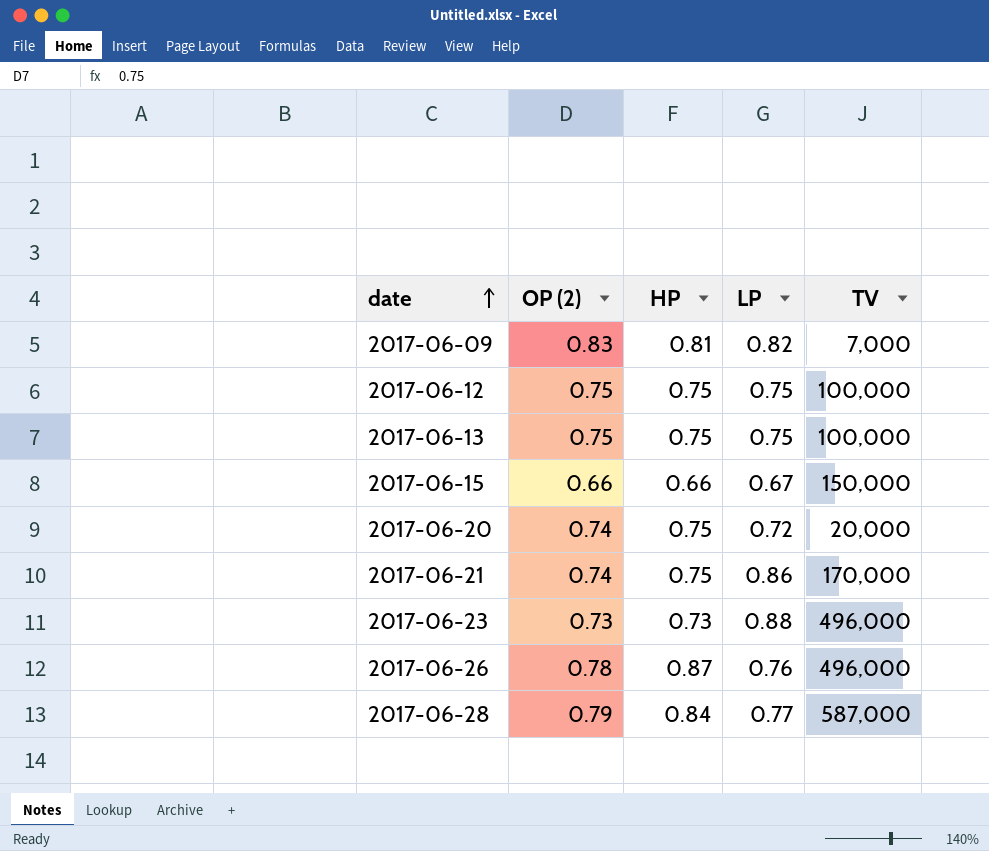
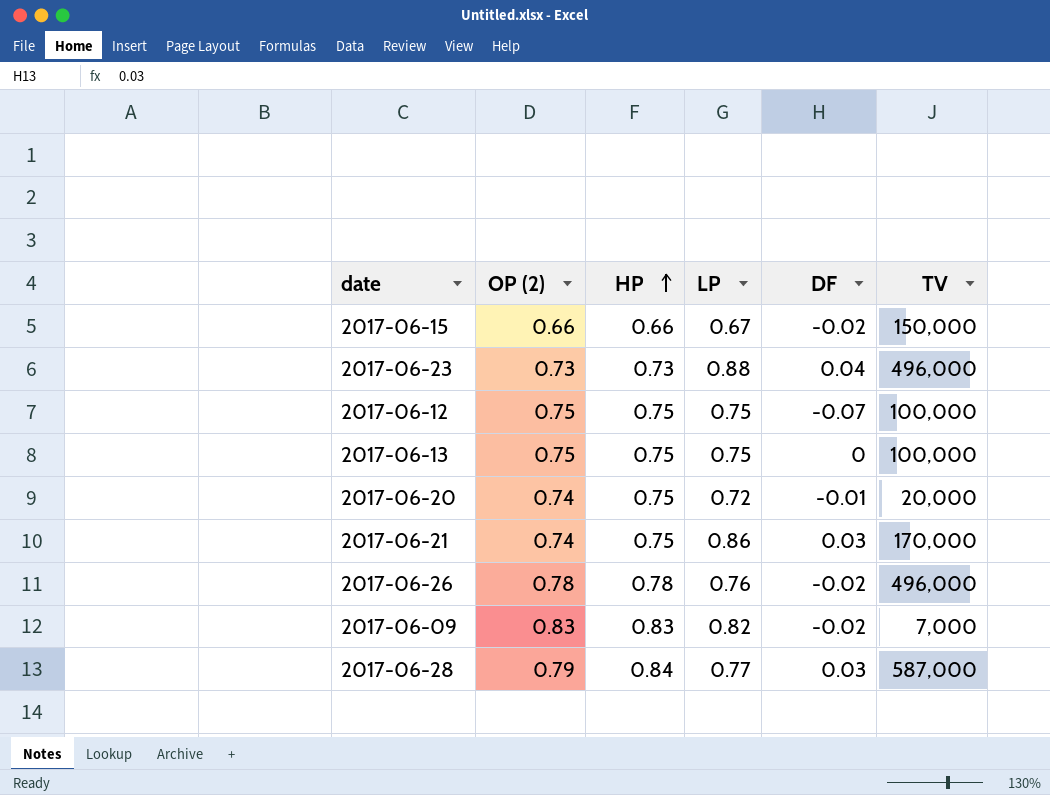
row order: date ascending -> HP ascending
column DF | position: none -> 5
2017-06-26 | HP: 0.87 -> 0.78
2017-06-09 | HP: 0.81 -> 0.83

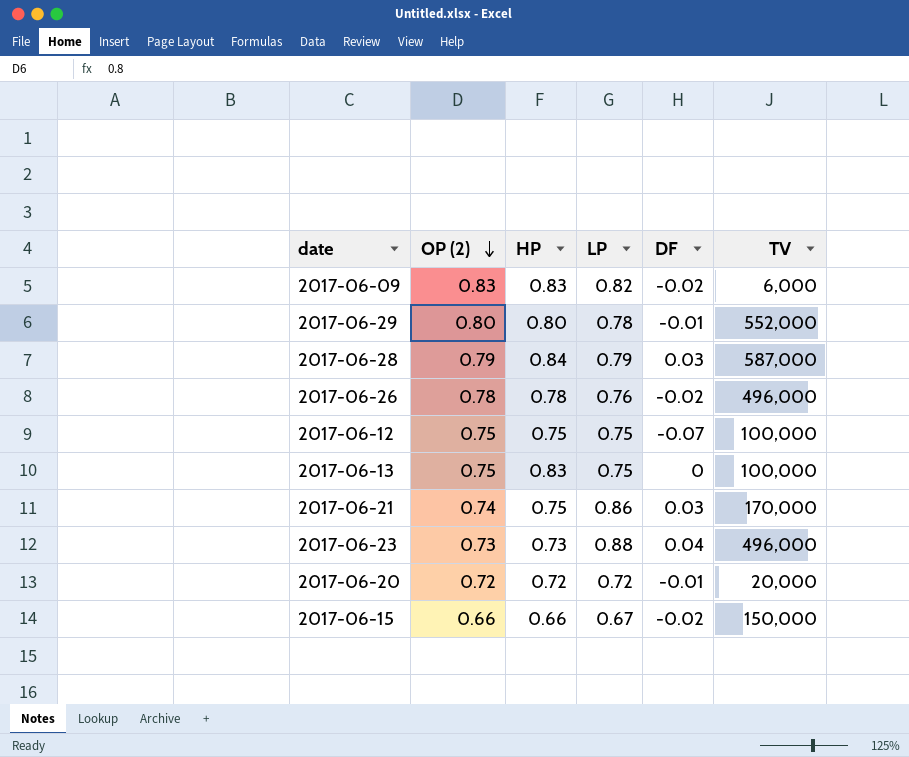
row order: HP ascending -> OP (2) descending
2017-06-09 | TV: 7,000 -> 6,000
row 2017-06-29: none -> 0.80 | 0.80 | 0.78 | -0.01 | 552,000
2017-06-28 | LP: 0.77 -> 0.79
2017-06-13 | HP: 0.75 -> 0.83
2017-06-20 | OP (2): 0.74 -> 0.72
2017-06-20 | HP: 0.75 -> 0.72

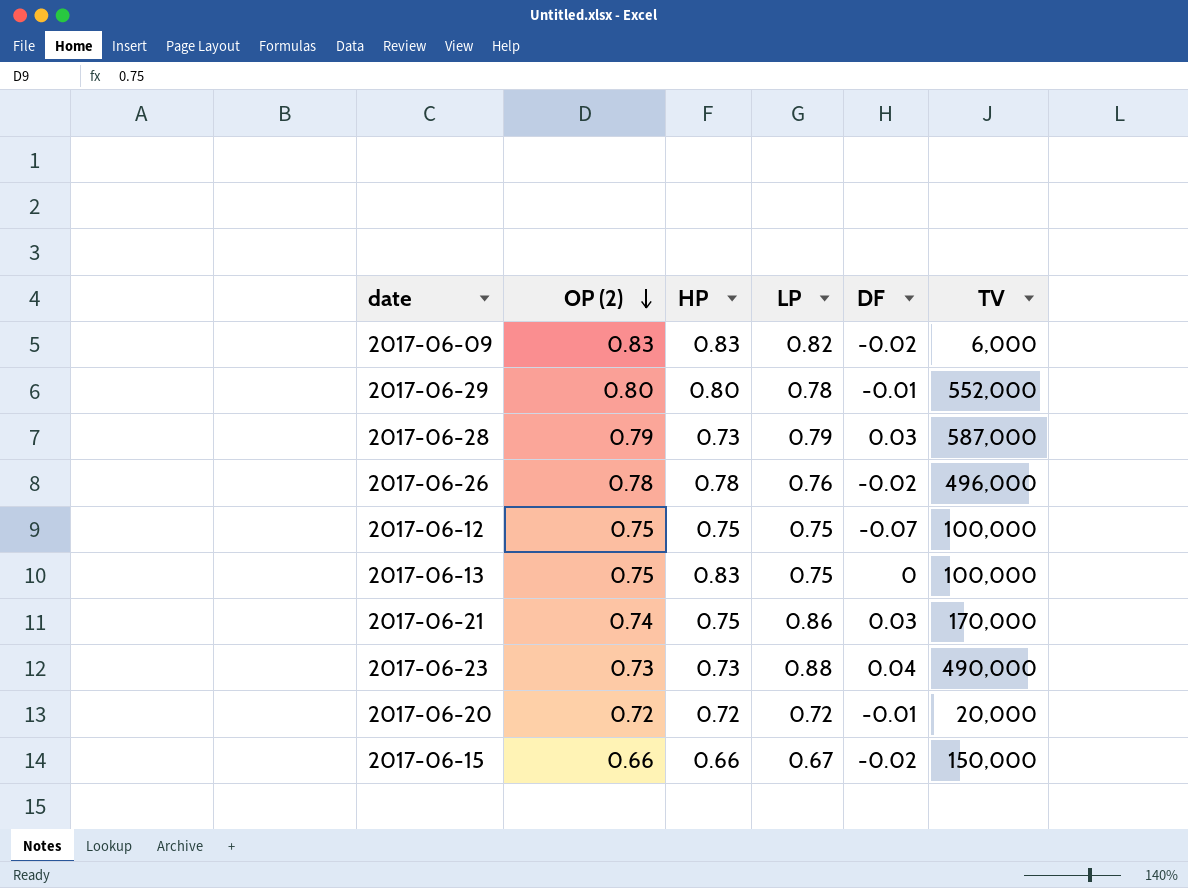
2017-06-28 | HP: 0.84 -> 0.73
2017-06-23 | TV: 496,000 -> 490,000

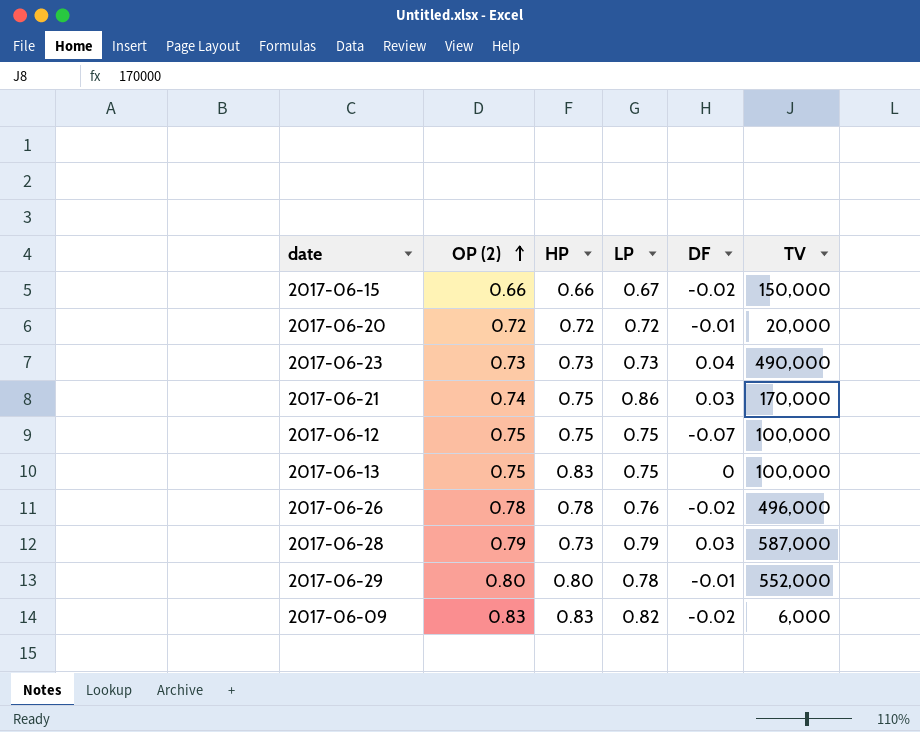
row order: OP (2) descending -> OP (2) ascending
2017-06-23 | LP: 0.88 -> 0.73

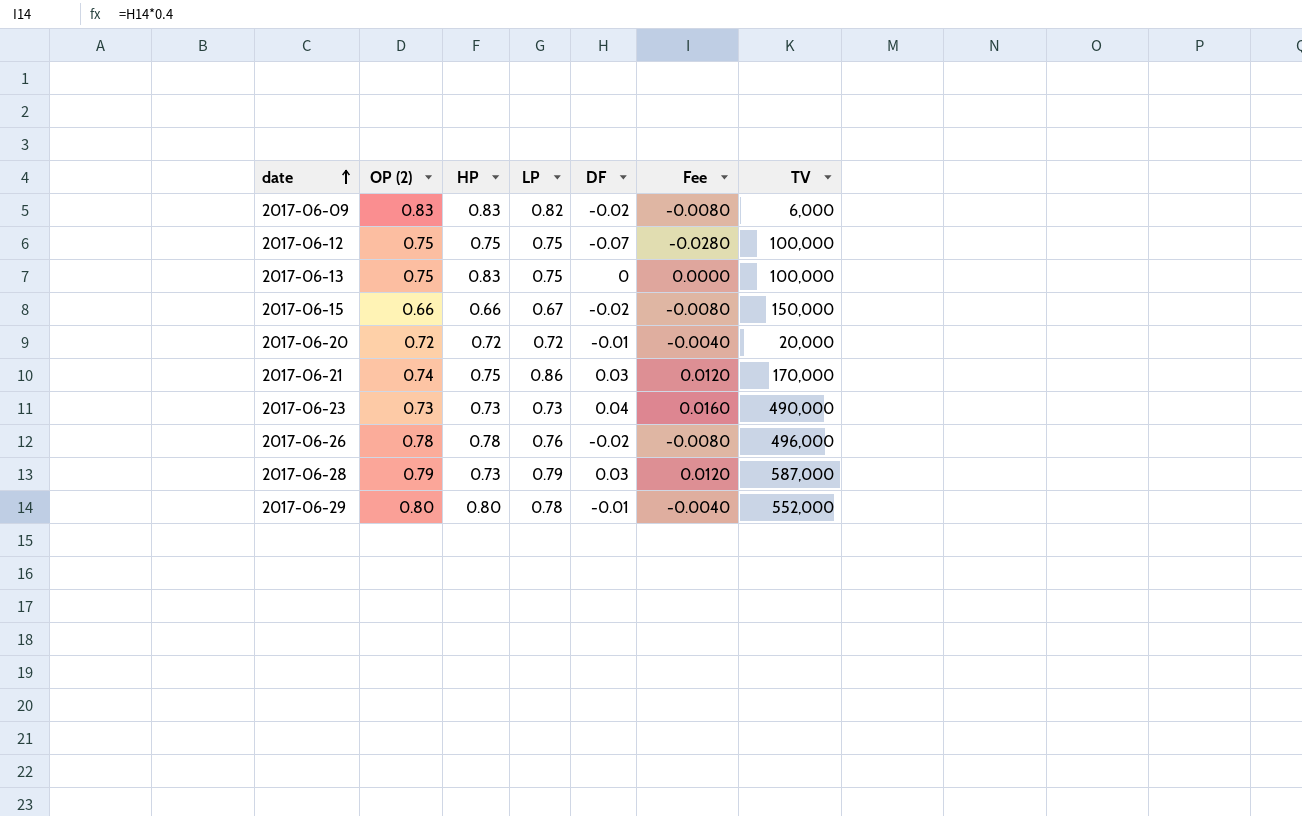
row order: OP (2) ascending -> date ascending
column Fee | formula: none -> [DF] * 0.4

